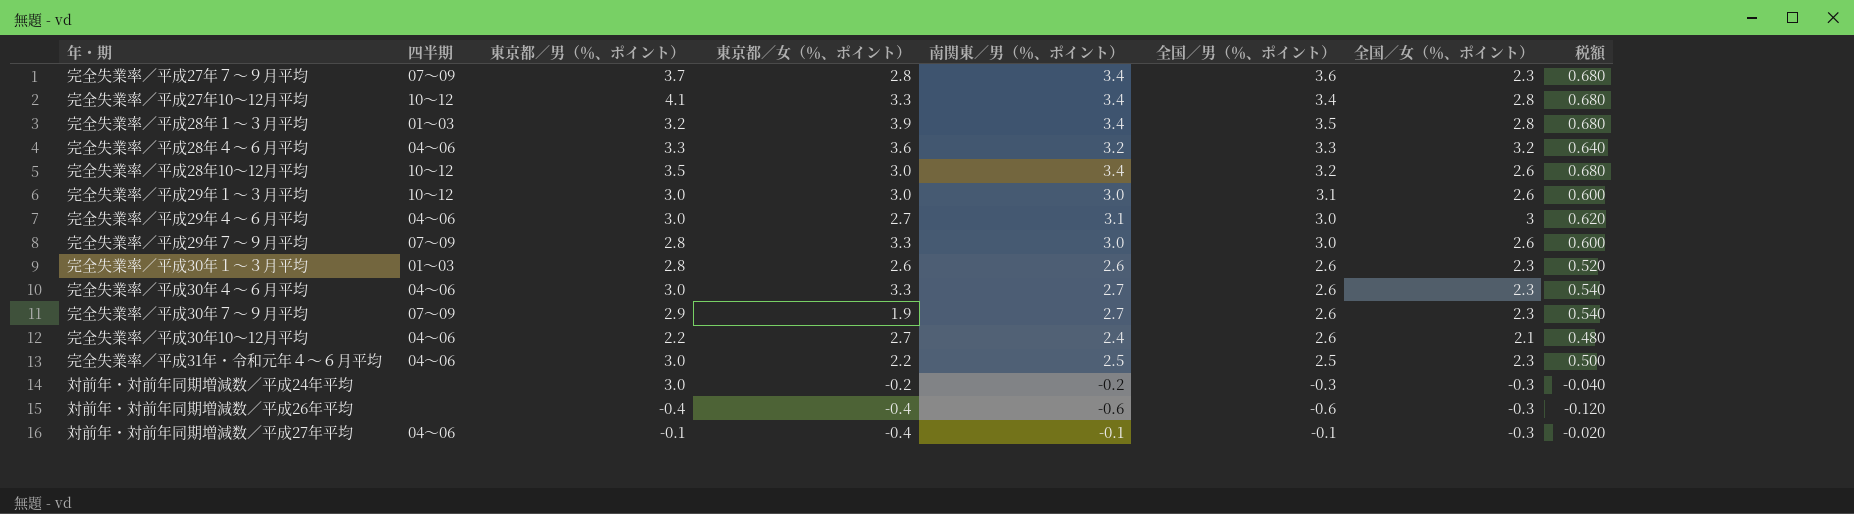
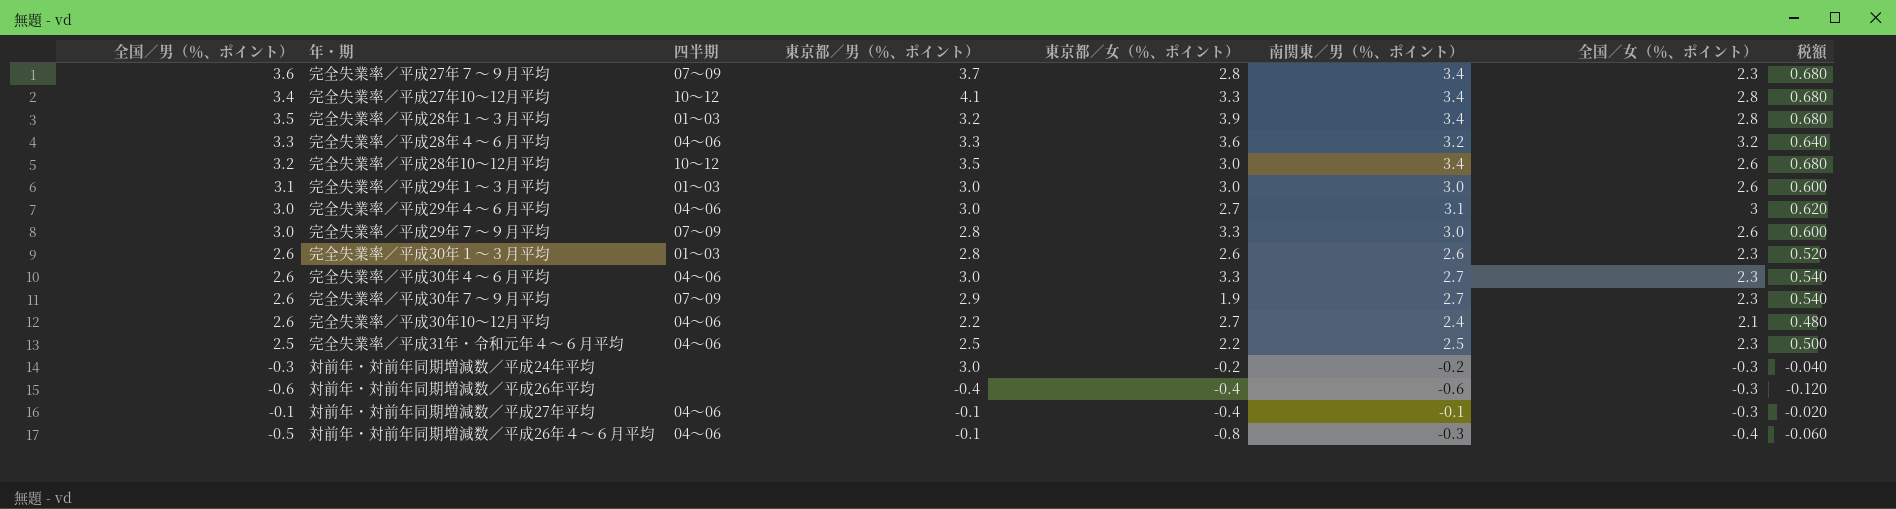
column 全国／男（％、ポイント） | position: 6 -> 1
完全失業率／平成29年１～３月平均 | 四半期: 10～12 -> 01～03
完全失業率／平成31年・令和元年４～６月平均 | 東京都／男（％、ポイント）: 3.0 -> 2.5
row 対前年・対前年同期増減数／平成26年４～６月平均: none -> -0.5 | 04～06 | -0.1 | -0.8 | -0.3 | -0.4 | -0.060

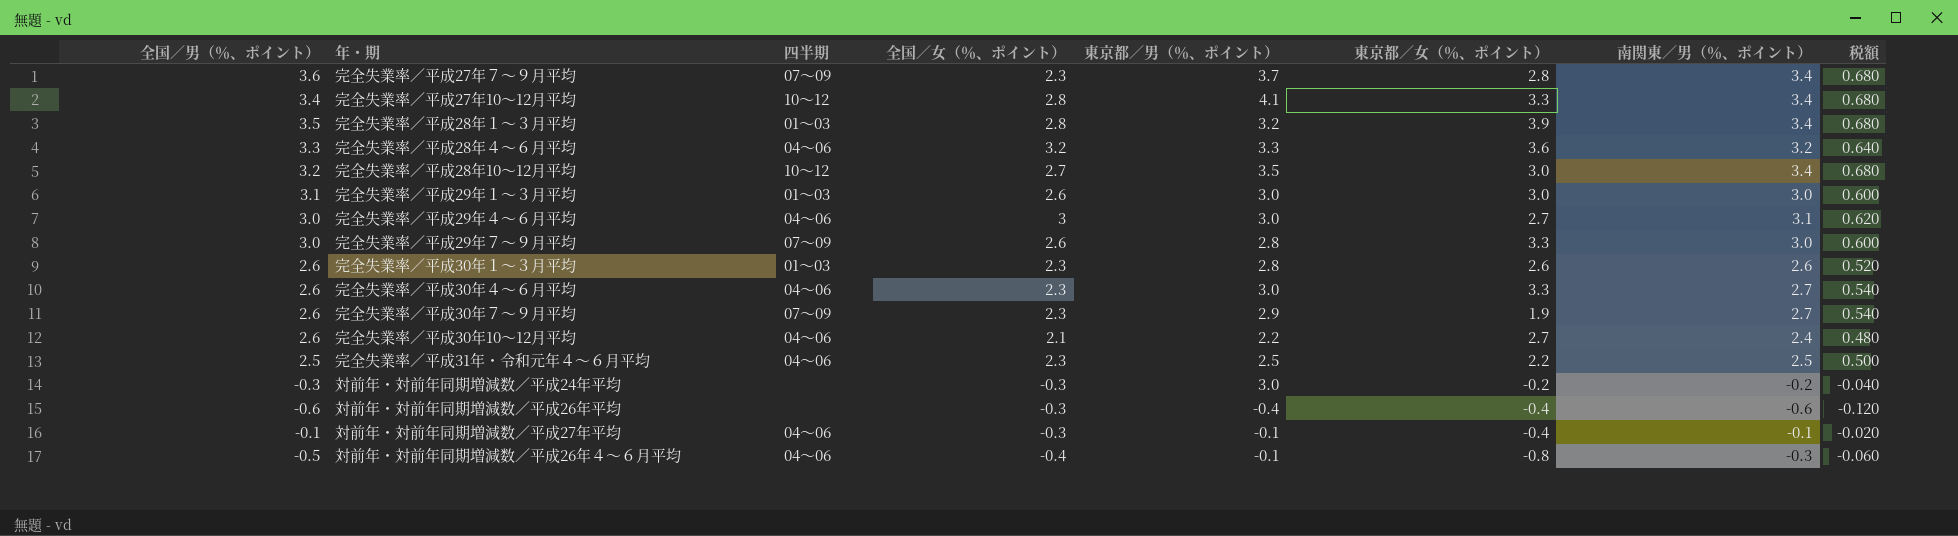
column 全国／女（％、ポイント） | position: 7 -> 4
完全失業率／平成28年10～12月平均 | 全国／女（％、ポイント）: 2.6 -> 2.7

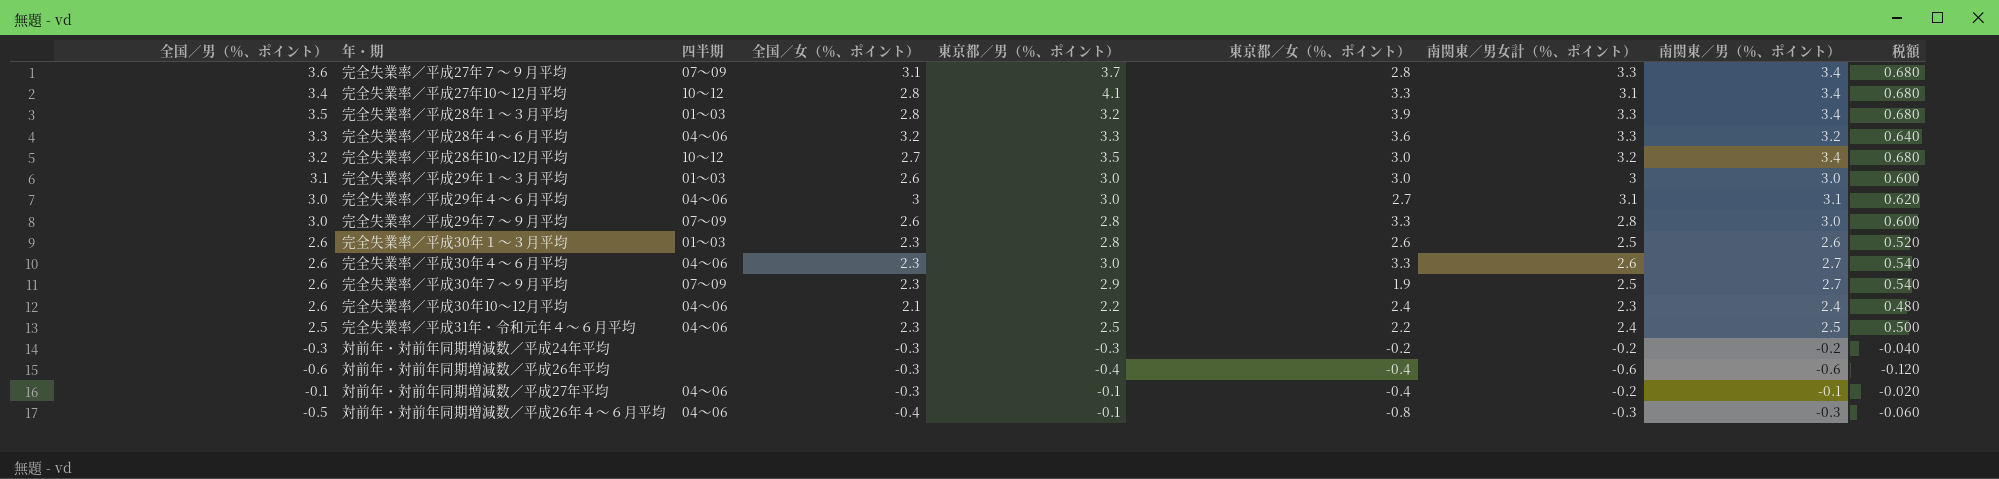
column 南関東／男女計（％、ポイント） | position: none -> 7
完全失業率／平成27年７～９月平均 | 全国／女（％、ポイント）: 2.3 -> 3.1
完全失業率／平成30年10～12月平均 | 東京都／女（％、ポイント）: 2.7 -> 2.4
対前年・対前年同期増減数／平成24年平均 | 東京都／男（％、ポイント）: 3.0 -> -0.3

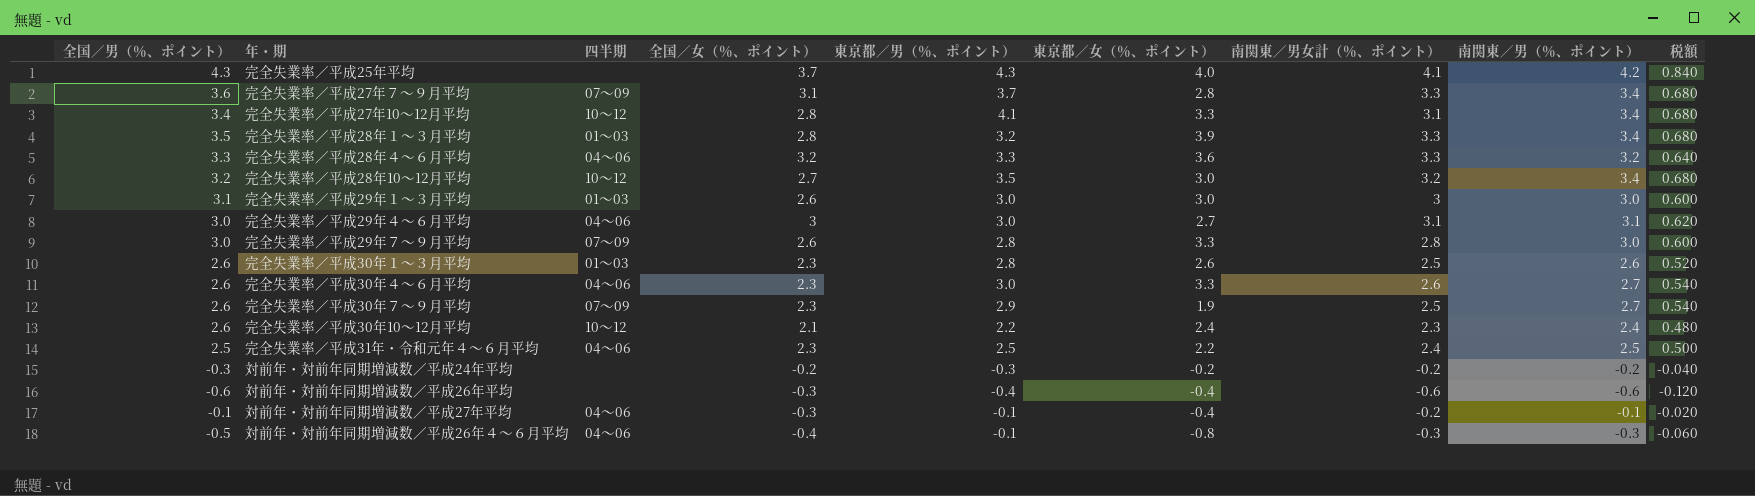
row 完全失業率／平成25年平均: none -> 4.3 | none | 3.7 | 4.3 | 4.0 | 4.1 | 4.2 | 0.840
完全失業率／平成30年10～12月平均 | 四半期: 04～06 -> 10～12
対前年・対前年同期増減数／平成24年平均 | 全国／女（％、ポイント）: -0.3 -> -0.2

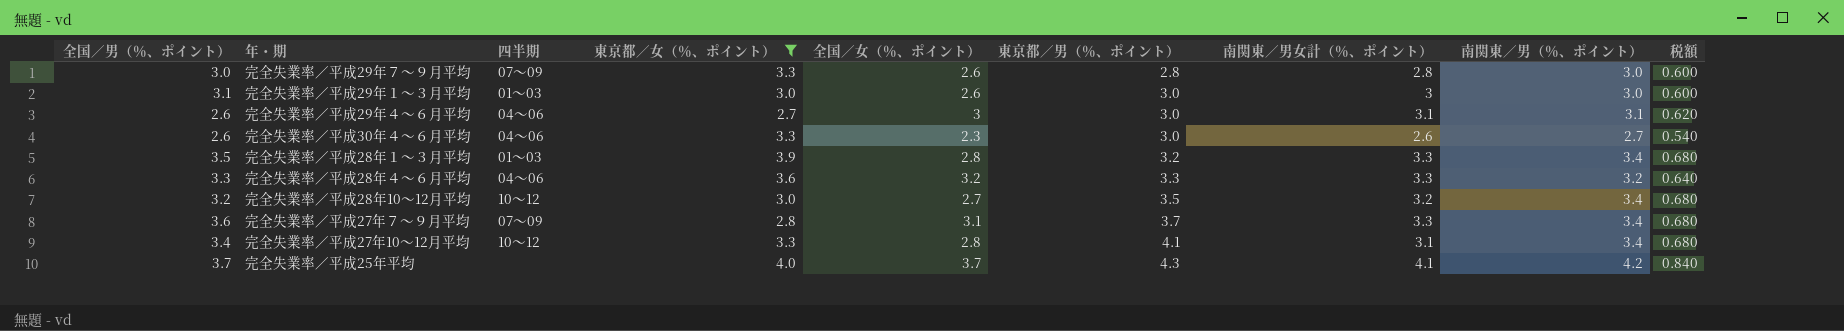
filter: none -> 東京都／女（％、ポイント） >= 2.7
row order: none -> 東京都／男（％、ポイント） ascending
column 東京都／女（％、ポイント） | position: 6 -> 4
完全失業率／平成29年４～６月平均 | 全国／男（％、ポイント）: 3.0 -> 2.6
完全失業率／平成25年平均 | 全国／男（％、ポイント）: 4.3 -> 3.7

